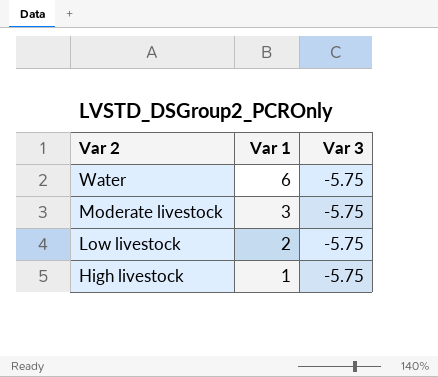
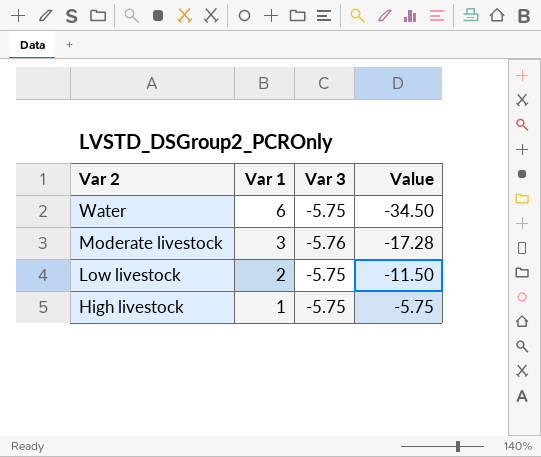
column Value | formula: none -> [Var 1] * [Var 3]
Moderate livestock | Var 3: -5.75 -> -5.76

